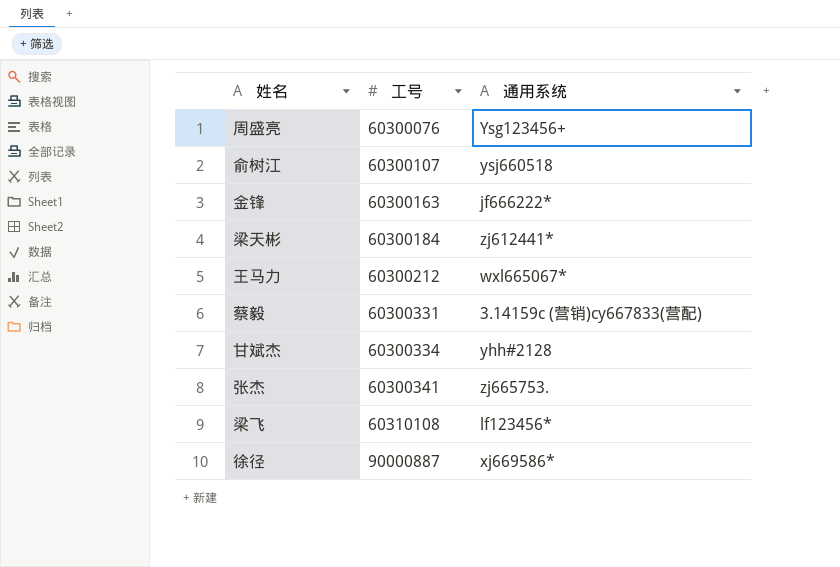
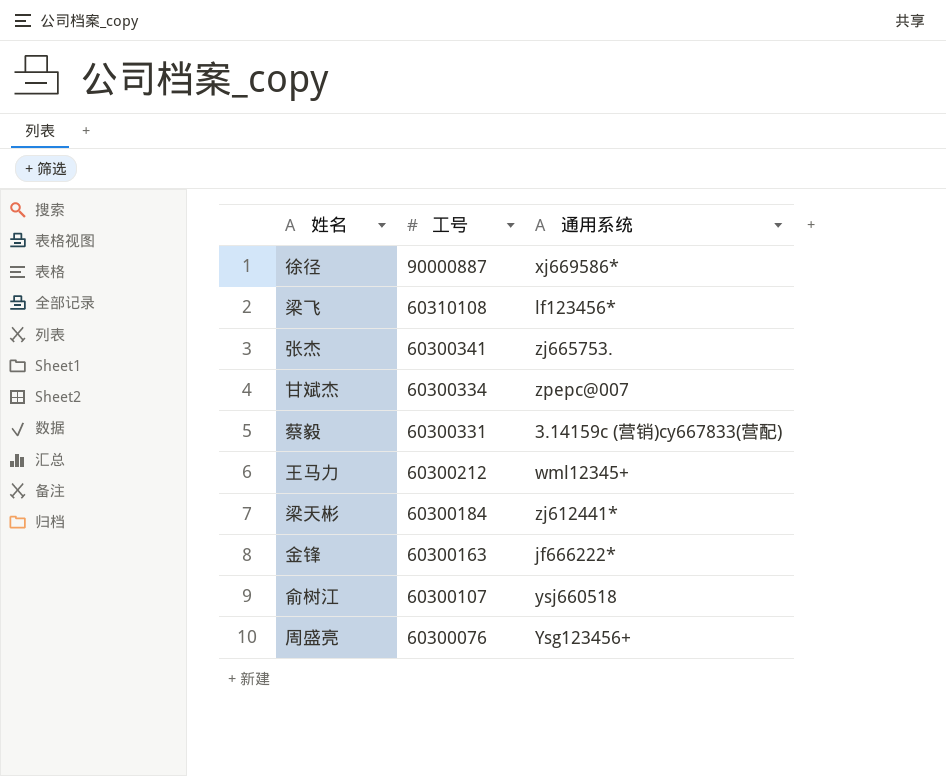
row order: 工号 ascending -> 工号 descending
甘斌杰 | 通用系统: yhh#2128 -> zpepc@007
王马力 | 通用系统: wxl665067* -> wml12345+

